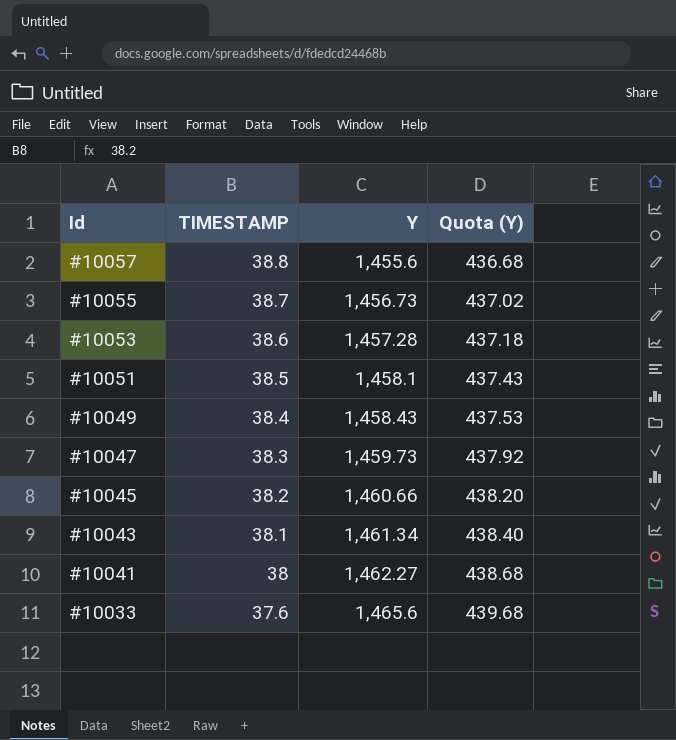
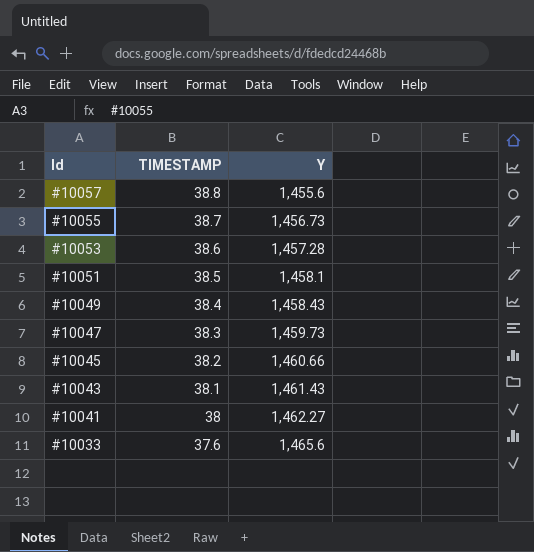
column Quota (Y) | formula: [Y] * 0.3 -> none
#10043 | Y: 1,461.34 -> 1,461.43

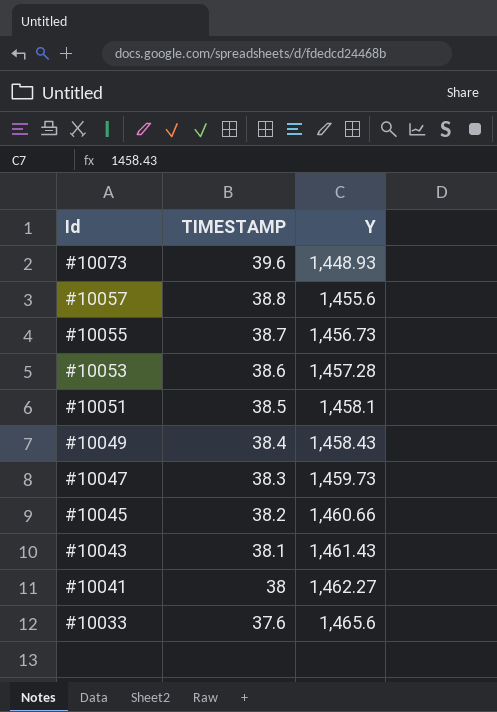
row #10073: none -> 39.6 | 1,448.93

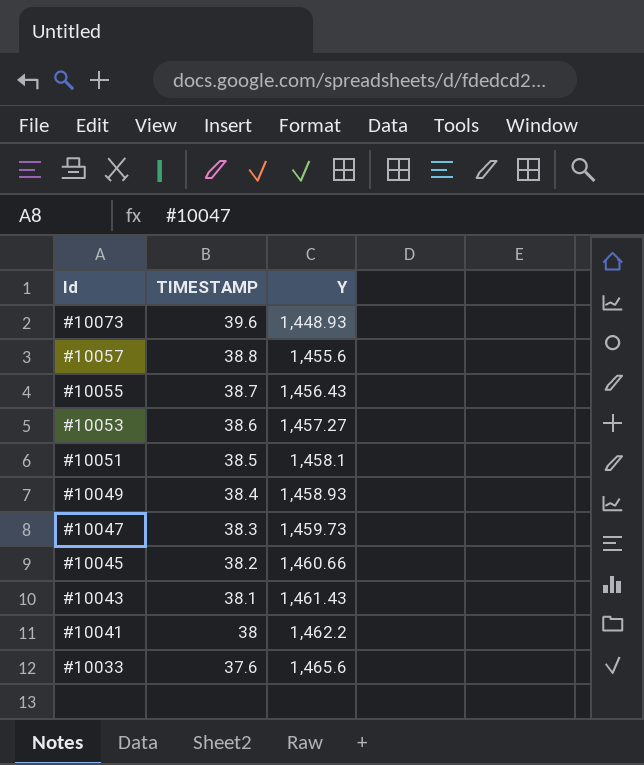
#10055 | Y: 1,456.73 -> 1,456.43
#10053 | Y: 1,457.28 -> 1,457.27
#10049 | Y: 1,458.43 -> 1,458.93
#10041 | Y: 1,462.27 -> 1,462.2

